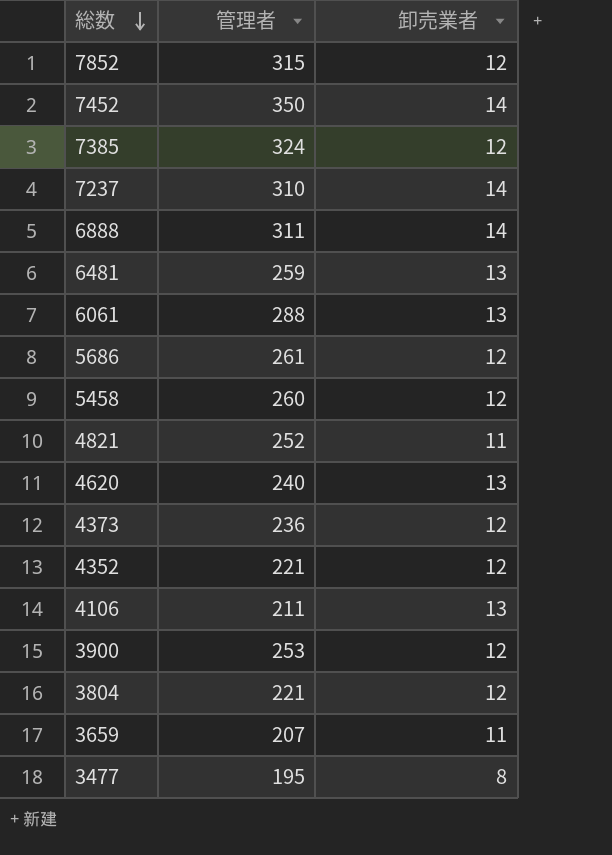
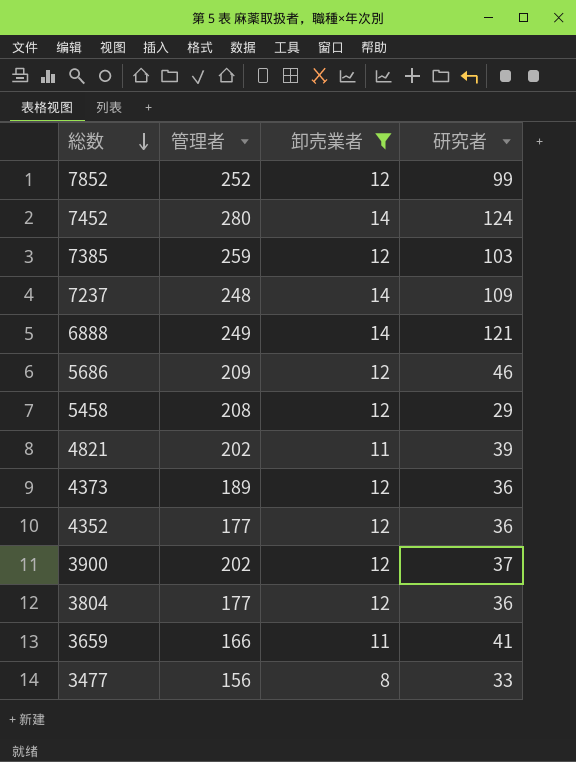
filter: none -> 卸売業者 != 13
column 研究者 | position: none -> 4
7852 | 管理者: 315 -> 252
7452 | 管理者: 350 -> 280
7385 | 管理者: 324 -> 259
7237 | 管理者: 310 -> 248
6888 | 管理者: 311 -> 249
5686 | 管理者: 261 -> 209
5458 | 管理者: 260 -> 208
4821 | 管理者: 252 -> 202
4373 | 管理者: 236 -> 189
4352 | 管理者: 221 -> 177
3900 | 管理者: 253 -> 202
3804 | 管理者: 221 -> 177
3659 | 管理者: 207 -> 166
3477 | 管理者: 195 -> 156

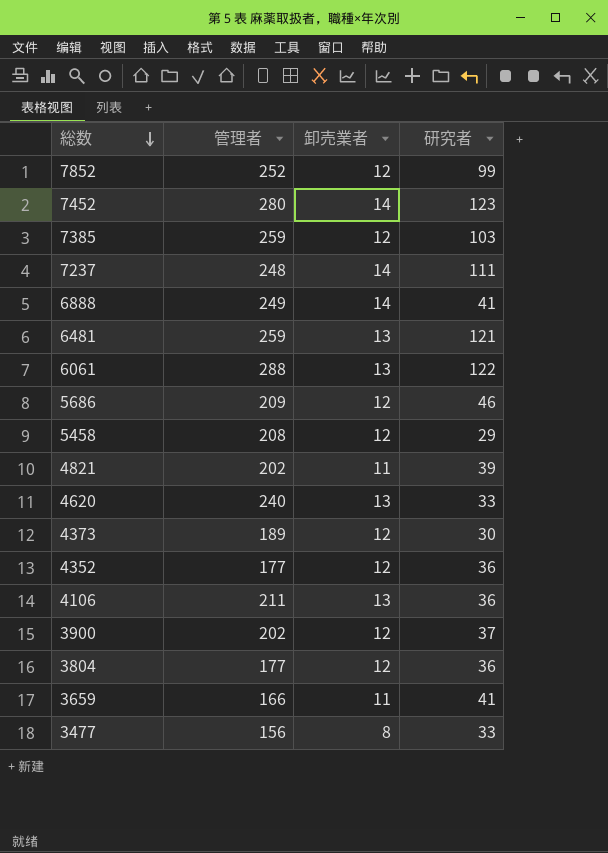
filter: 卸売業者 != 13 -> none
7452 | 研究者: 124 -> 123
7237 | 研究者: 109 -> 111
6888 | 研究者: 121 -> 41
4373 | 研究者: 36 -> 30

